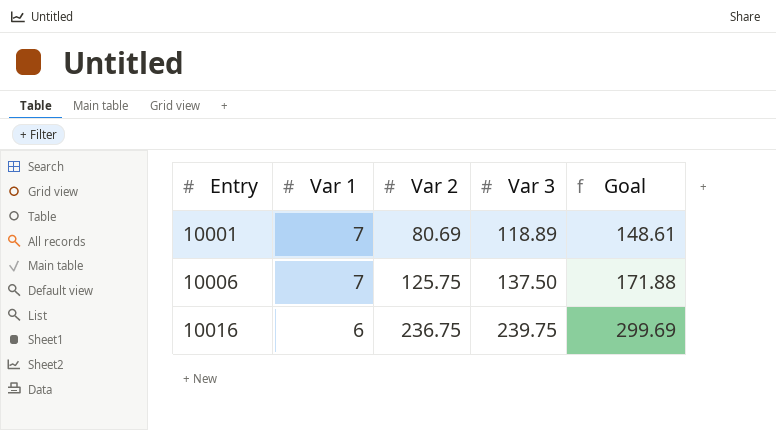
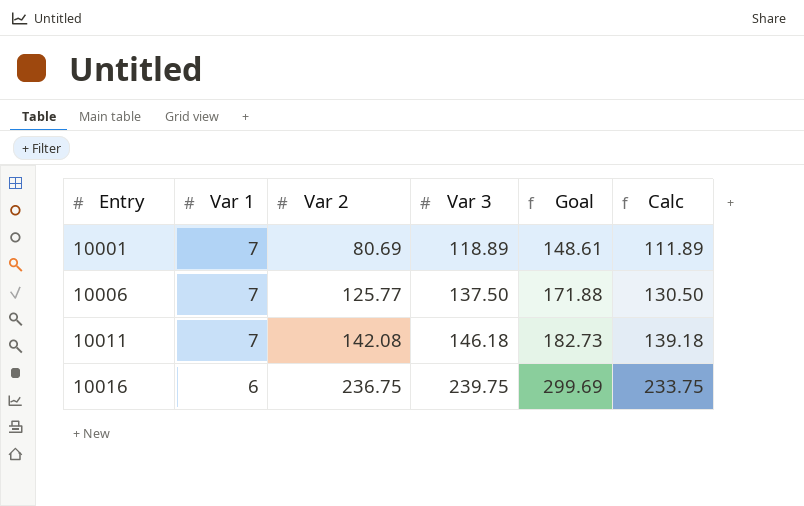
column Calc | formula: none -> [Var 3] - [Var 1]
10006 | Var 2: 125.75 -> 125.77
row 10011: none -> 7 | 142.08 | 146.18 | 182.73 | 139.18

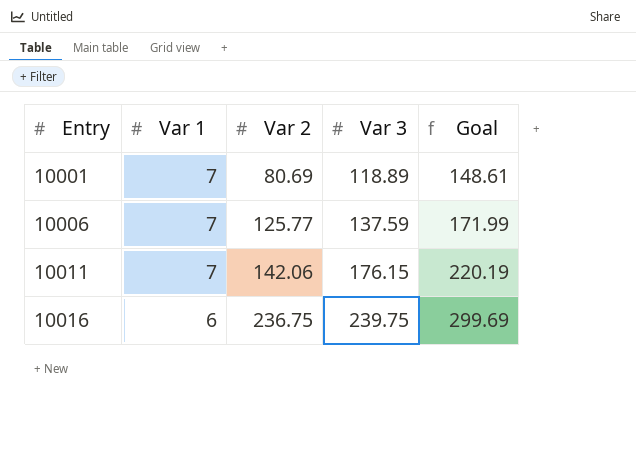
column Calc | formula: [Var 3] - [Var 1] -> none
10006 | Var 3: 137.50 -> 137.59
10006 | Goal: 171.88 -> 171.99
10011 | Var 2: 142.08 -> 142.06
10011 | Var 3: 146.18 -> 176.15
10011 | Goal: 182.73 -> 220.19

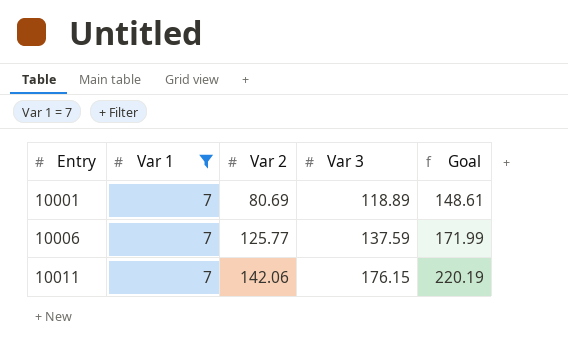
filter: none -> Var 1 = 7

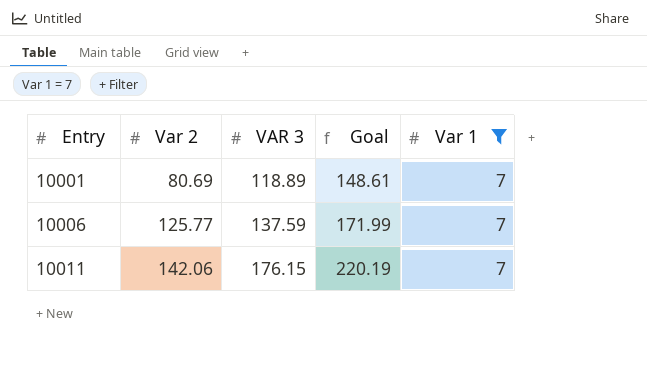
column name: Var 3 -> VAR 3
column Var 1 | position: 2 -> 5

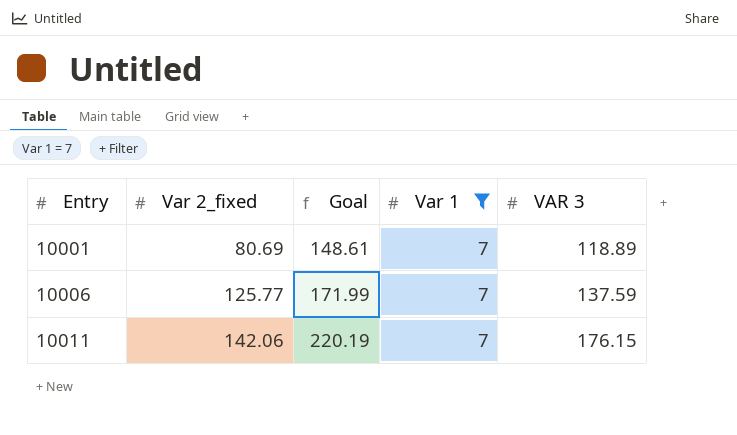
column name: Var 2 -> Var 2_fixed
column VAR 3 | position: 3 -> 5

